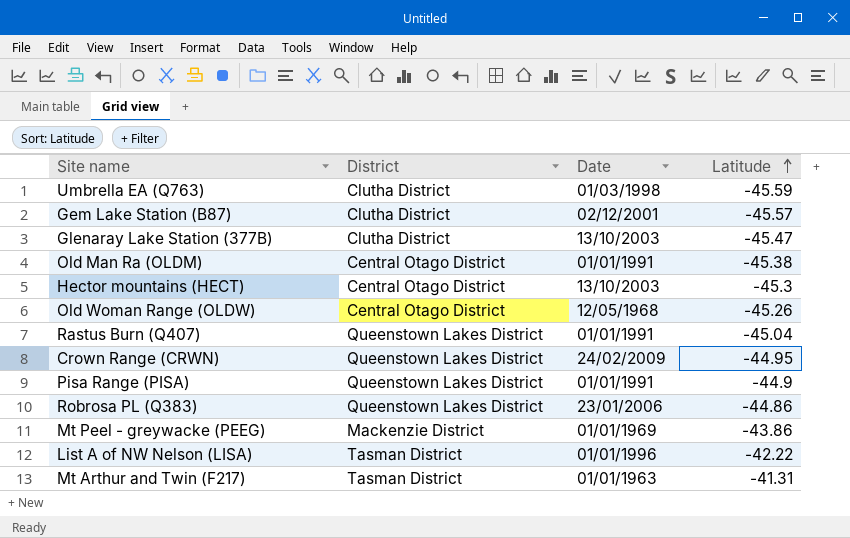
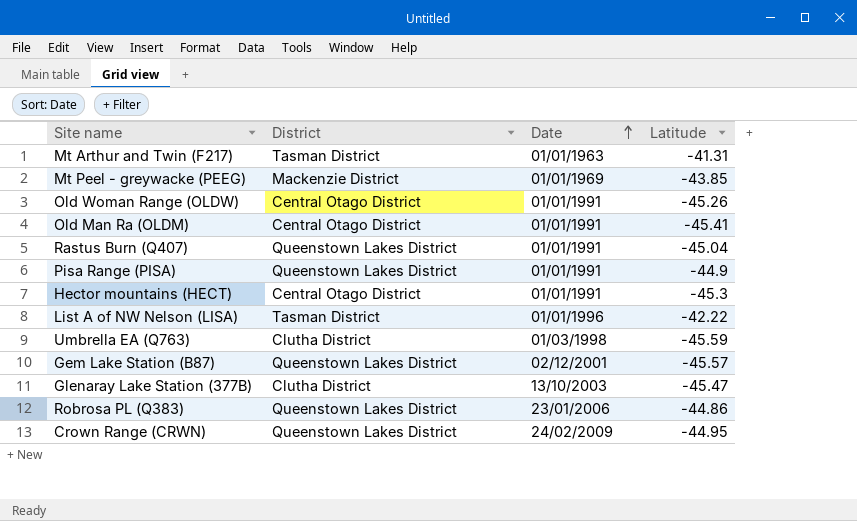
row order: Latitude ascending -> Date ascending
Mt Peel - greywacke (PEEG) | Latitude: -43.86 -> -43.85
Old Woman Range (OLDW) | Date: 12/05/1968 -> 01/01/1991
Old Man Ra (OLDM) | Latitude: -45.38 -> -45.41
Hector mountains (HECT) | Date: 13/10/2003 -> 01/01/1991
Gem Lake Station (B87) | District: Clutha District -> Queenstown Lakes District

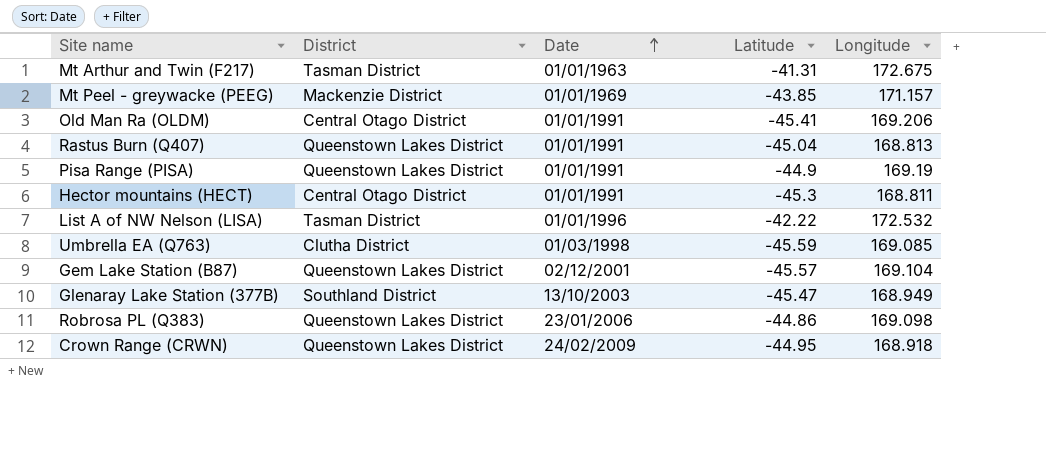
column Longitude | position: none -> 5
row Old Woman Range (OLDW): Central Otago District | 01/01/1991 | -45.26 -> none
Glenaray Lake Station (377B) | District: Clutha District -> Southland District

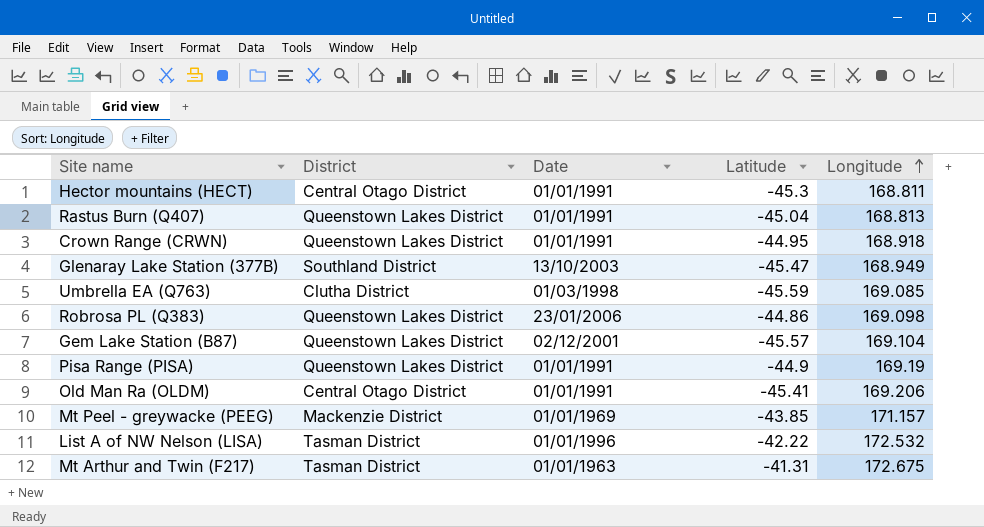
row order: Date ascending -> Longitude ascending
Crown Range (CRWN) | Date: 24/02/2009 -> 01/01/1991

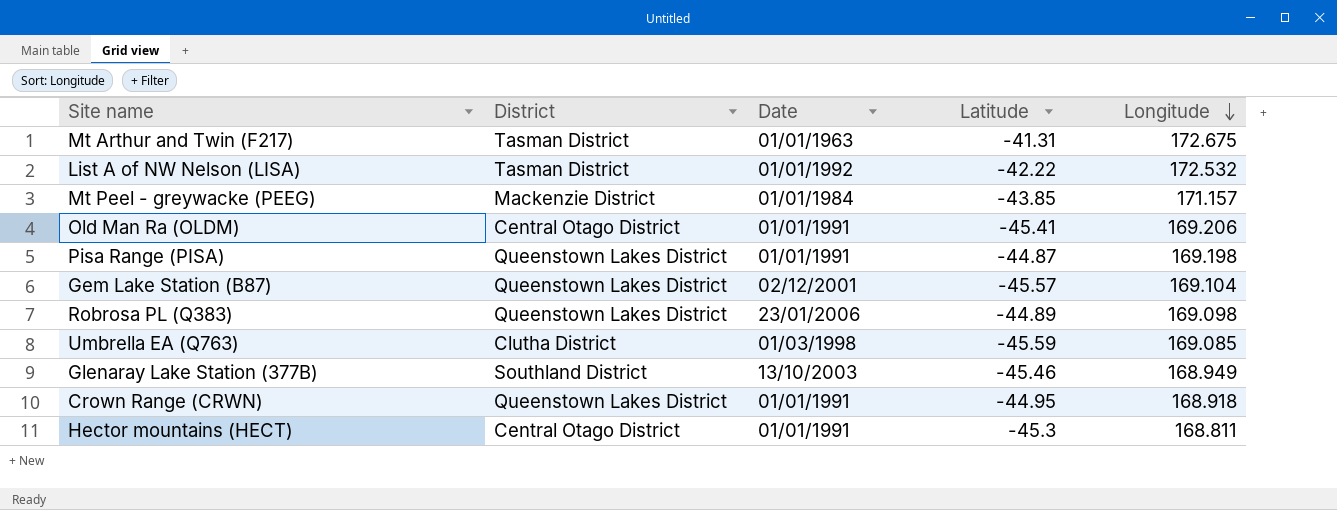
row order: Longitude ascending -> Longitude descending
row Rastus Burn (Q407): Queenstown Lakes District | 01/01/1991 | -45.04 | 168.813 -> none
List A of NW Nelson (LISA) | Date: 01/01/1996 -> 01/01/1992
Mt Peel - greywacke (PEEG) | Date: 01/01/1969 -> 01/01/1984
Pisa Range (PISA) | Latitude: -44.9 -> -44.87
Pisa Range (PISA) | Longitude: 169.19 -> 169.198
Robrosa PL (Q383) | Latitude: -44.86 -> -44.89
Glenaray Lake Station (377B) | Latitude: -45.47 -> -45.46

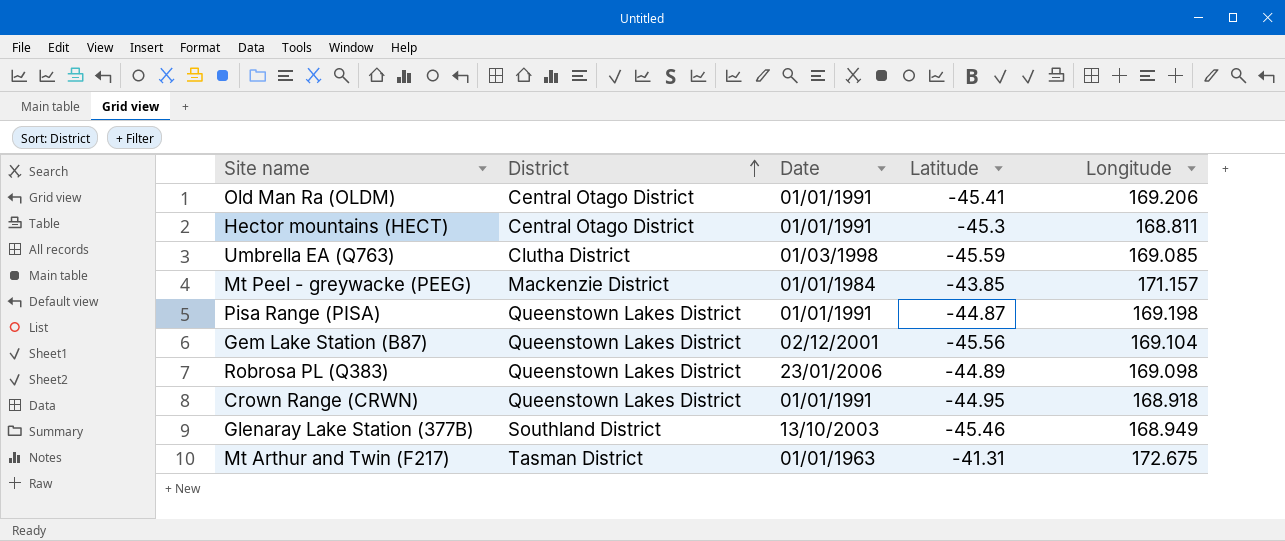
row order: Longitude descending -> District ascending
row List A of NW Nelson (LISA): Tasman District | 01/01/1992 | -42.22 | 172.532 -> none
Gem Lake Station (B87) | Latitude: -45.57 -> -45.56

